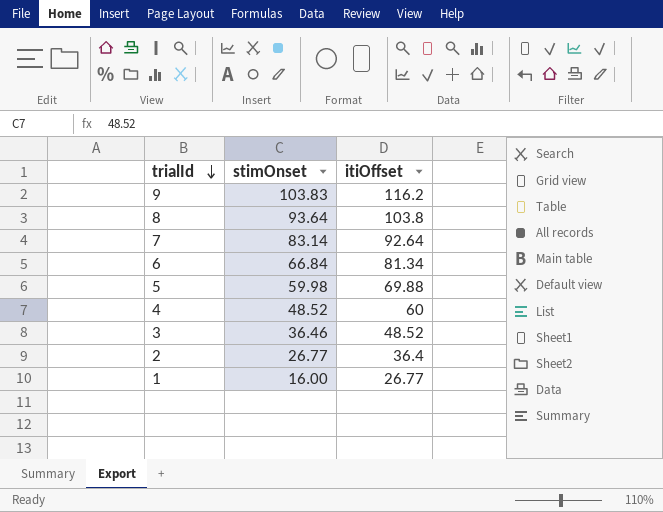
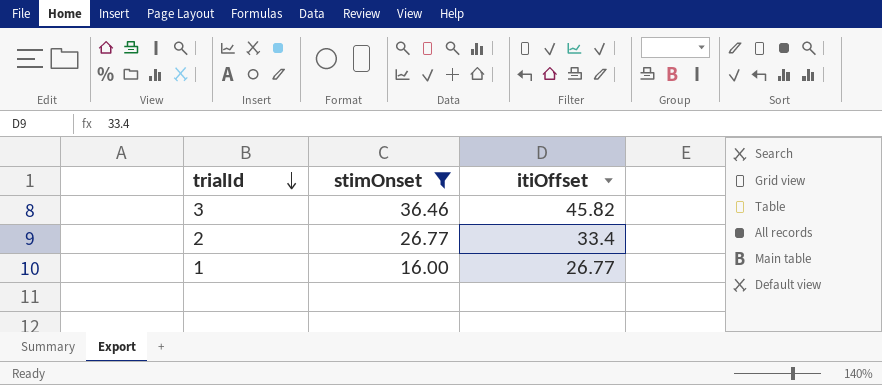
filter: none -> stimOnset <= 36.46
3 | itiOffset: 48.52 -> 45.82
2 | itiOffset: 36.4 -> 33.4

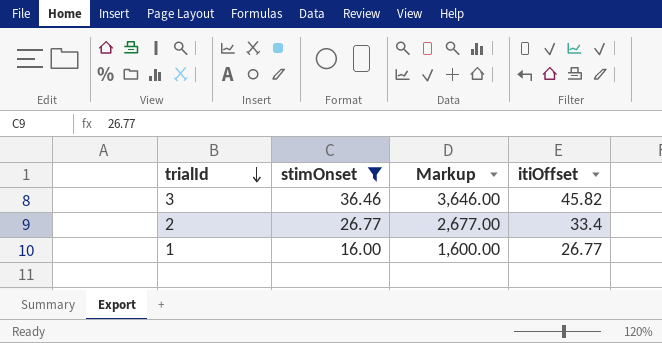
column Markup | formula: none -> [stimOnset] * 100

